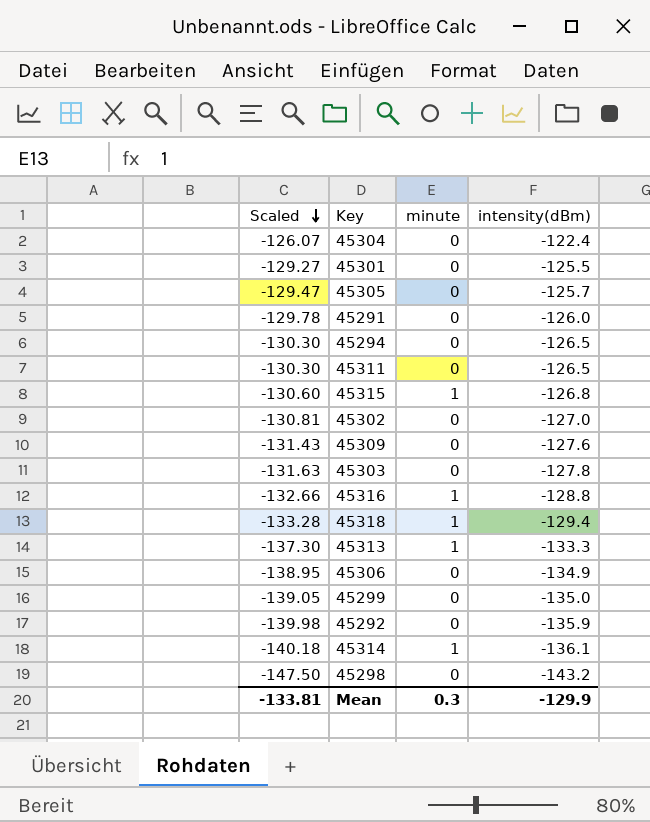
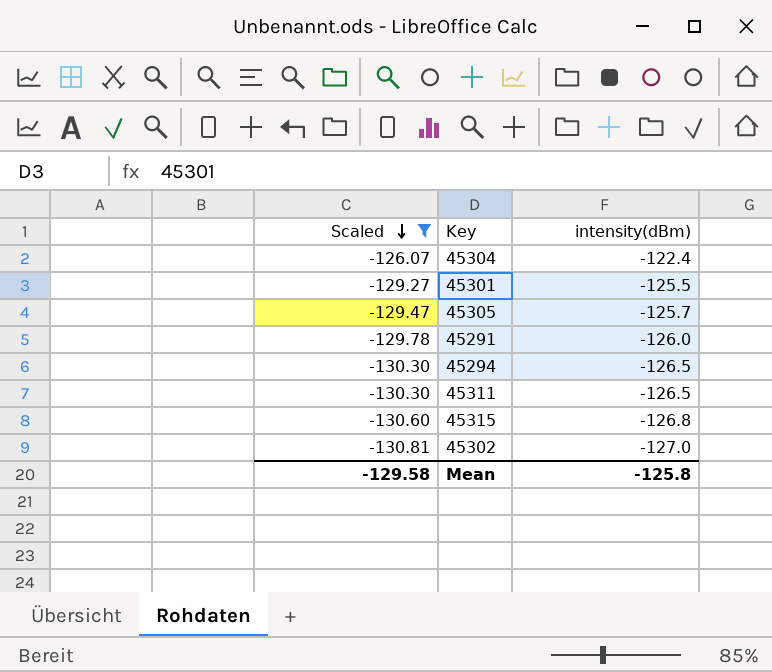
filter: none -> Scaled >= -130.81
column minute | position: 3 -> none
Mean | Scaled: -133.81 -> -129.58
Mean | intensity(dBm): -129.9 -> -125.8

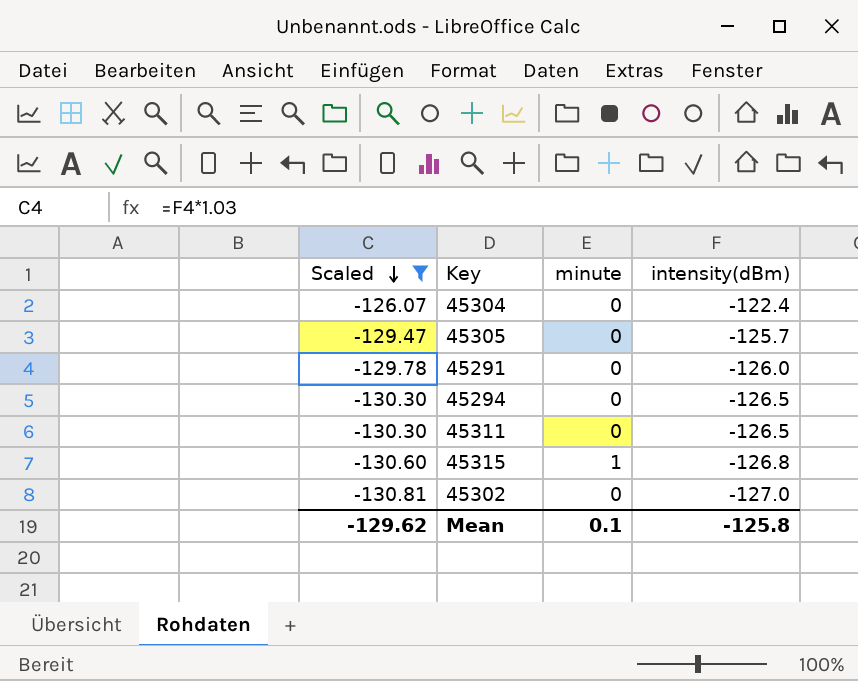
column minute | position: none -> 3
row 45301: -129.27 | -125.5 -> none
Mean | Scaled: -129.58 -> -129.62

